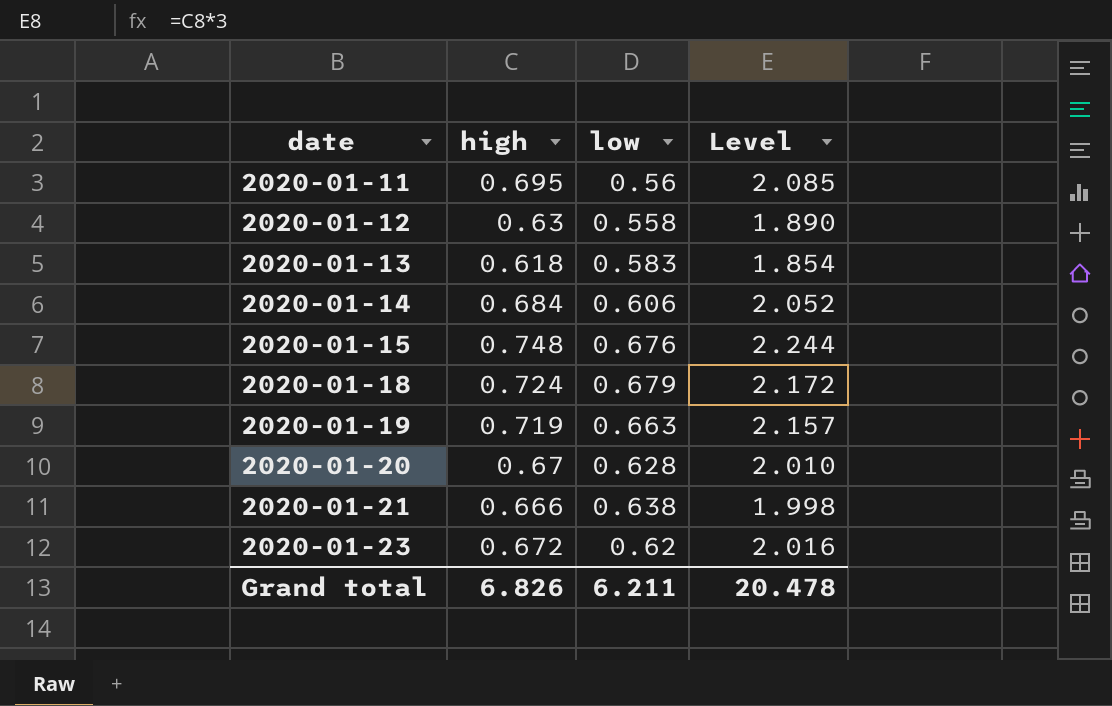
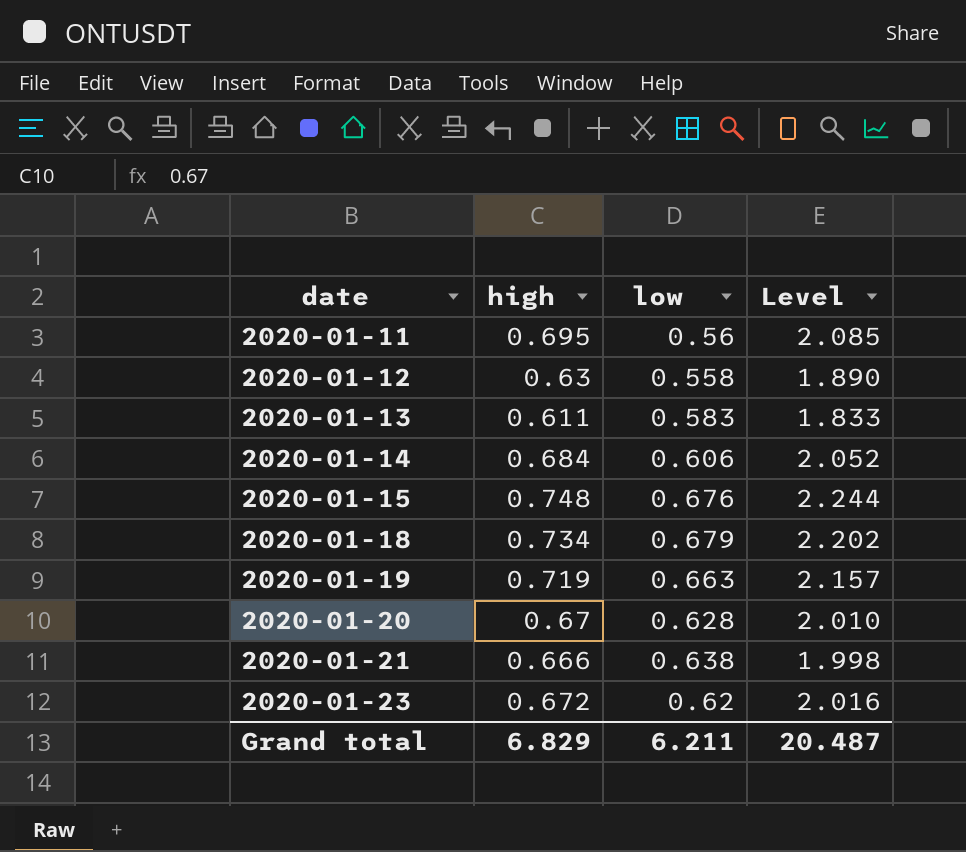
2020-01-13 | high: 0.618 -> 0.611
2020-01-13 | Level: 1.854 -> 1.833
2020-01-18 | high: 0.724 -> 0.734
2020-01-18 | Level: 2.172 -> 2.202
Grand total | high: 6.826 -> 6.829
Grand total | Level: 20.478 -> 20.487

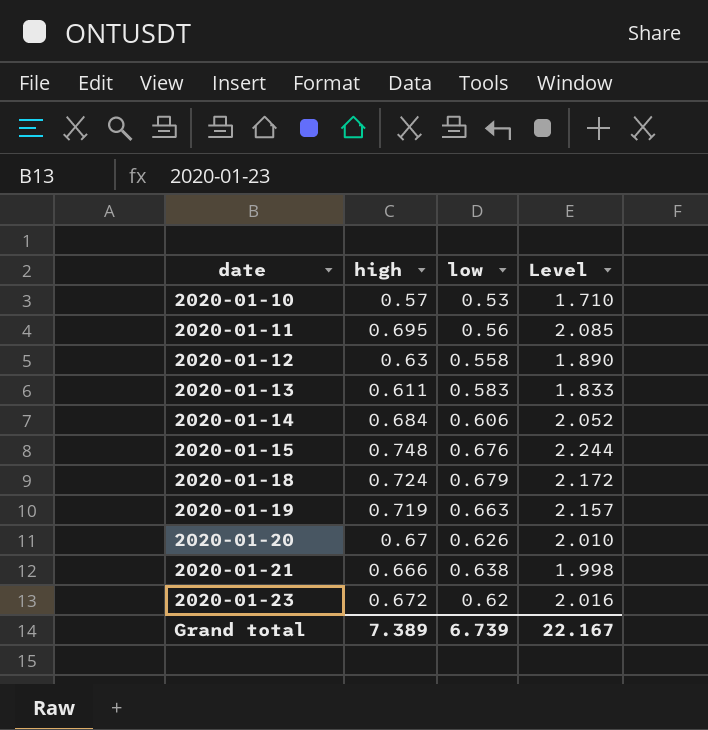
row 2020-01-10: none -> 0.57 | 0.53 | 1.710
2020-01-18 | high: 0.734 -> 0.724
2020-01-18 | Level: 2.202 -> 2.172
2020-01-20 | low: 0.628 -> 0.626
Grand total | high: 6.829 -> 7.389
Grand total | low: 6.211 -> 6.739
Grand total | Level: 20.487 -> 22.167

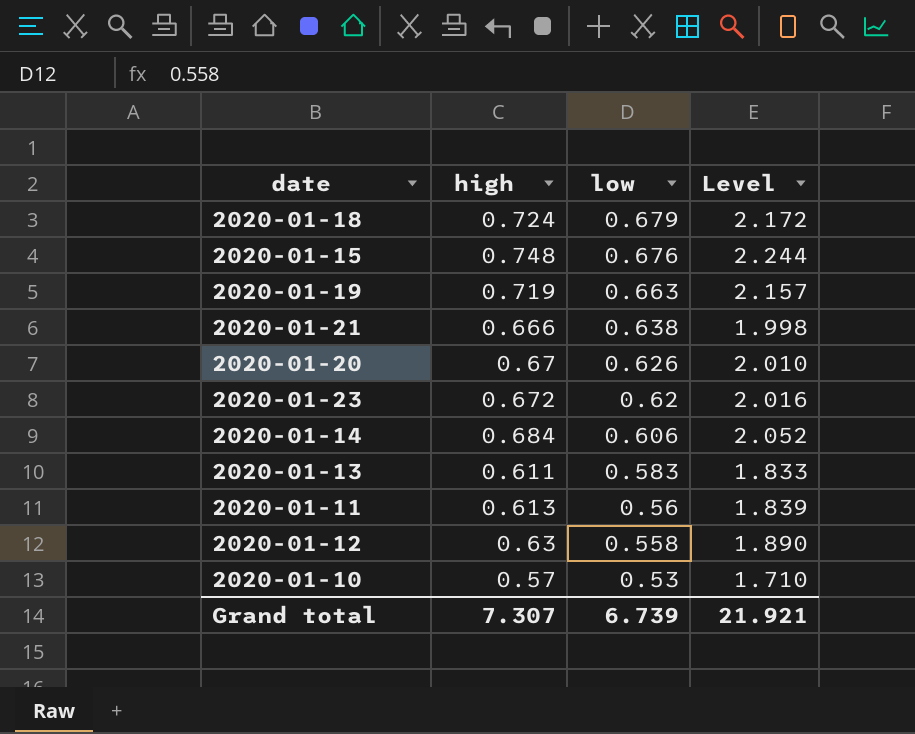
row order: date ascending -> low descending
2020-01-11 | high: 0.695 -> 0.613
2020-01-11 | Level: 2.085 -> 1.839
Grand total | high: 7.389 -> 7.307
Grand total | Level: 22.167 -> 21.921

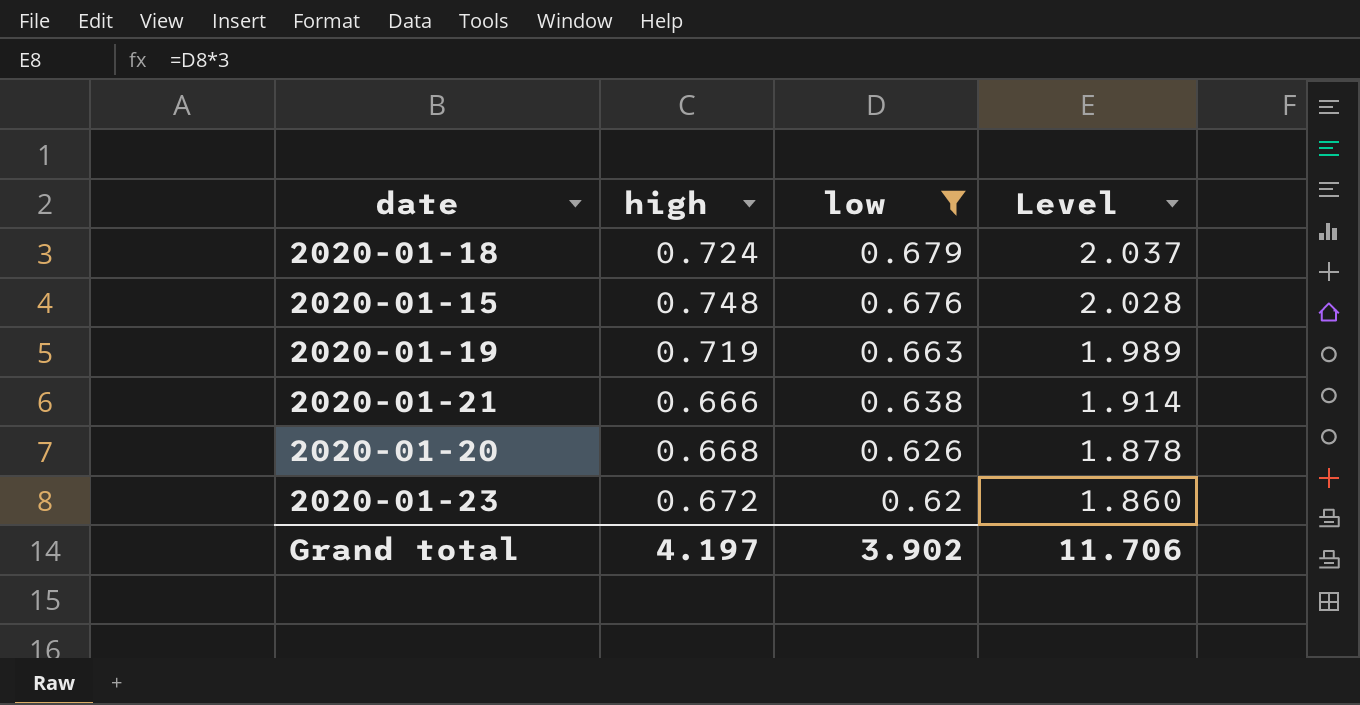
filter: none -> low >= 0.62
column Level | formula: [high] * 3 -> [low] * 3
2020-01-20 | high: 0.67 -> 0.668
Grand total | high: 7.307 -> 4.197
Grand total | low: 6.739 -> 3.902
Grand total | Level: 21.921 -> 11.706

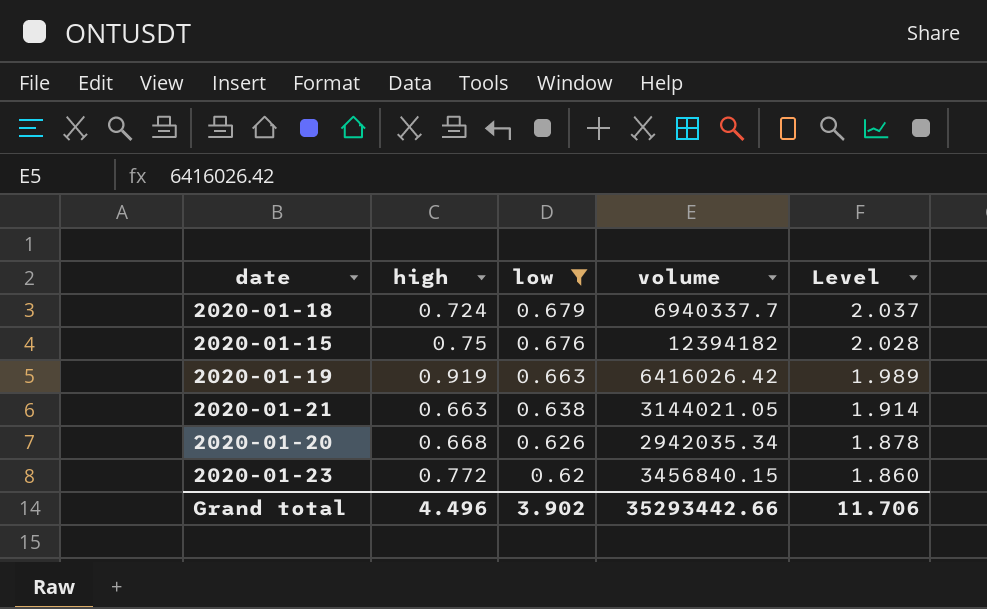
column volume | position: none -> 4
2020-01-15 | high: 0.748 -> 0.75
2020-01-19 | high: 0.719 -> 0.919
2020-01-21 | high: 0.666 -> 0.663
2020-01-23 | high: 0.672 -> 0.772
Grand total | high: 4.197 -> 4.496

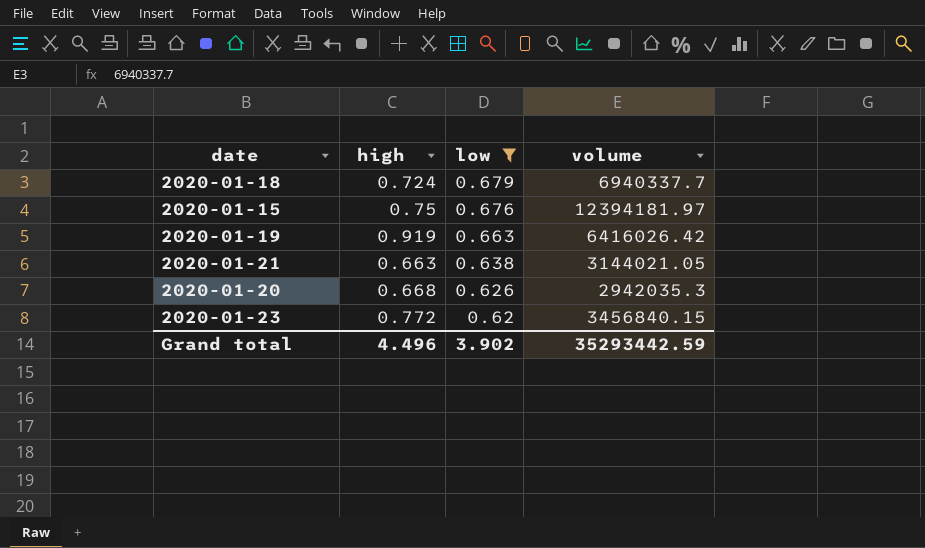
column Level | formula: [low] * 3 -> none
2020-01-15 | volume: 12394182 -> 12394181.97
2020-01-20 | volume: 2942035.34 -> 2942035.3
Grand total | volume: 35293442.66 -> 35293442.59

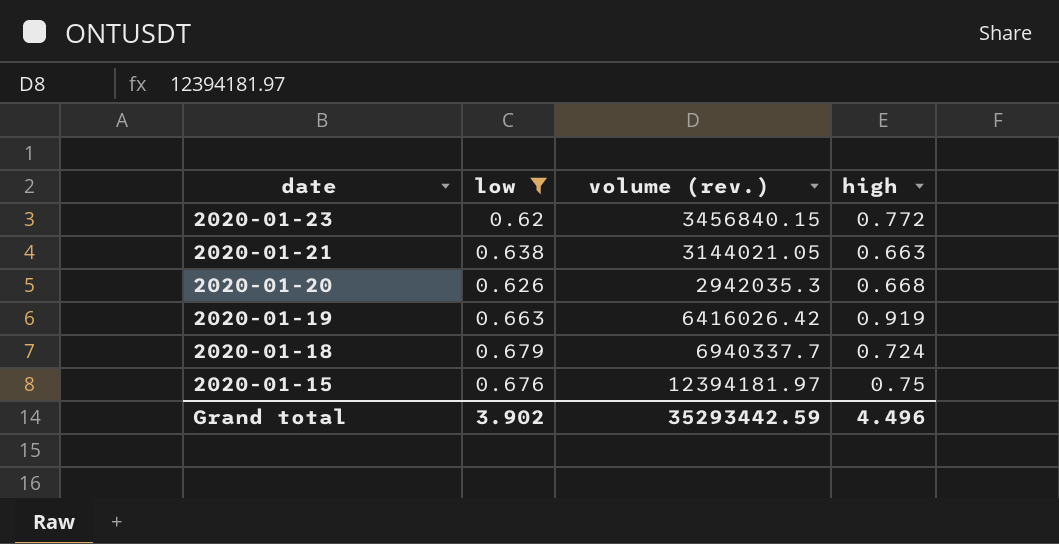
row order: low descending -> date descending
column name: volume -> volume (rev.)
column high | position: 2 -> 4

